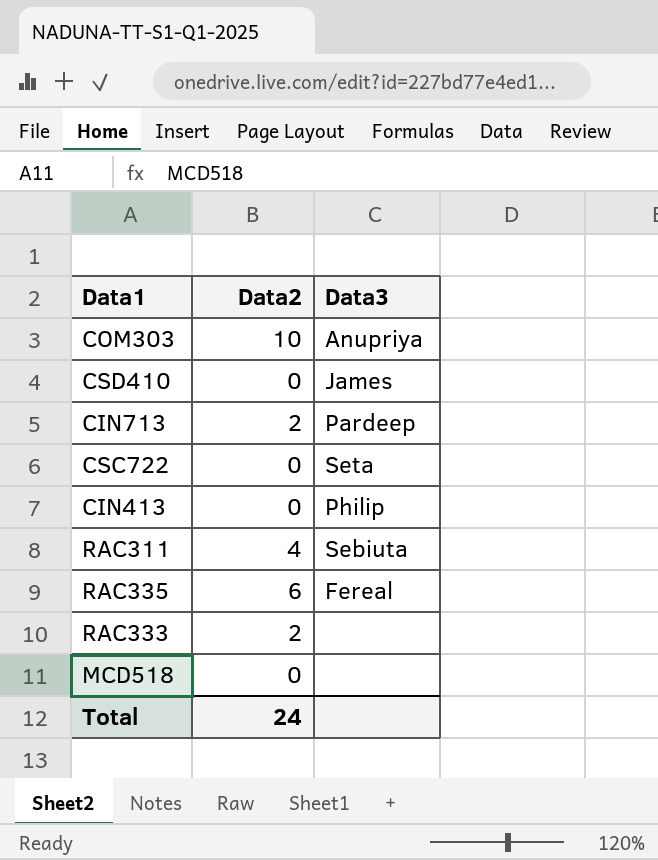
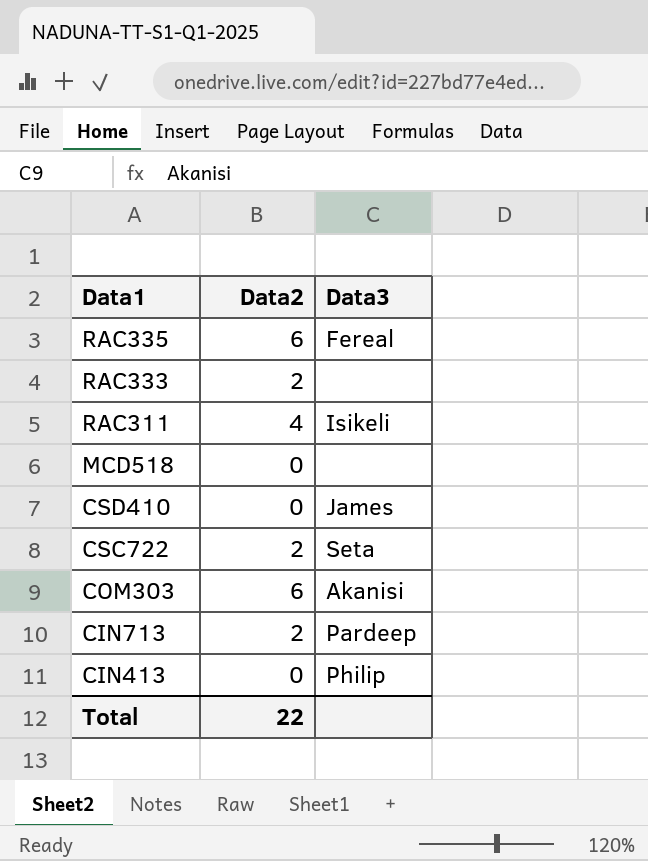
row order: none -> Data1 descending
RAC311 | Data3: Sebiuta -> Isikeli
CSC722 | Data2: 0 -> 2
COM303 | Data2: 10 -> 6
COM303 | Data3: Anupriya -> Akanisi
Total | Data2: 24 -> 22

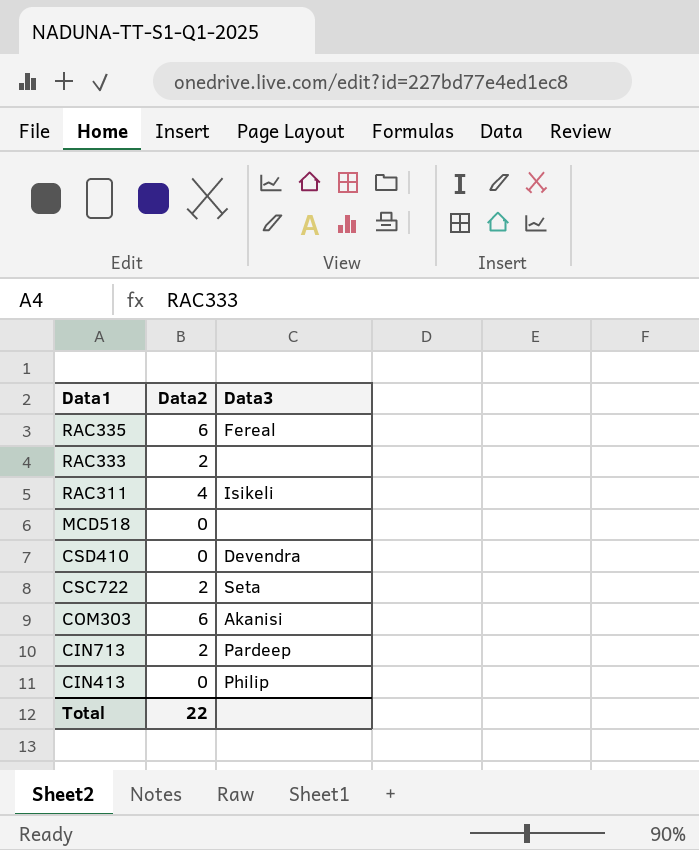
CSD410 | Data3: James -> Devendra

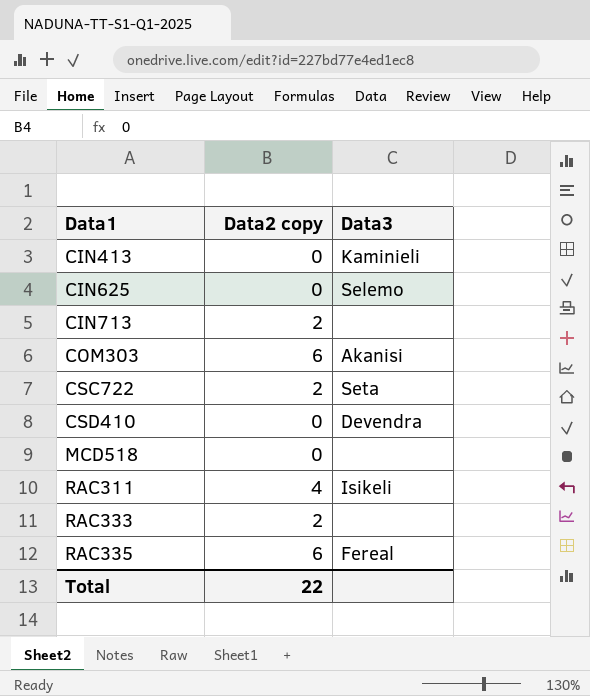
row order: Data1 descending -> Data1 ascending
column name: Data2 -> Data2 copy
CIN413 | Data3: Philip -> Kaminieli
row CIN625: none -> 0 | Selemo
CIN713 | Data3: Pardeep -> none

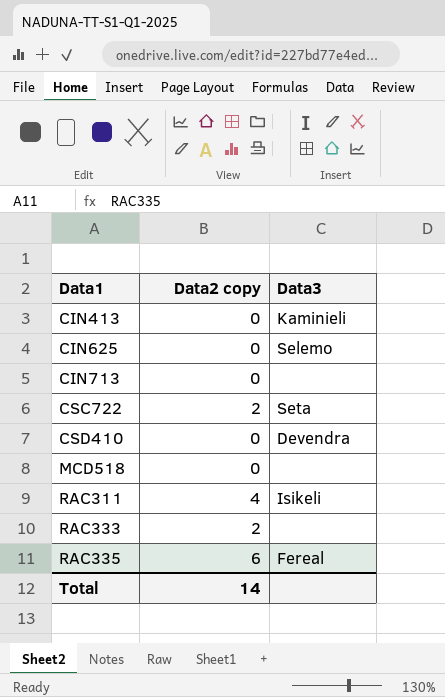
row COM303: 6 | Akanisi -> none
CIN713 | Data2 copy: 2 -> 0
Total | Data2 copy: 22 -> 14

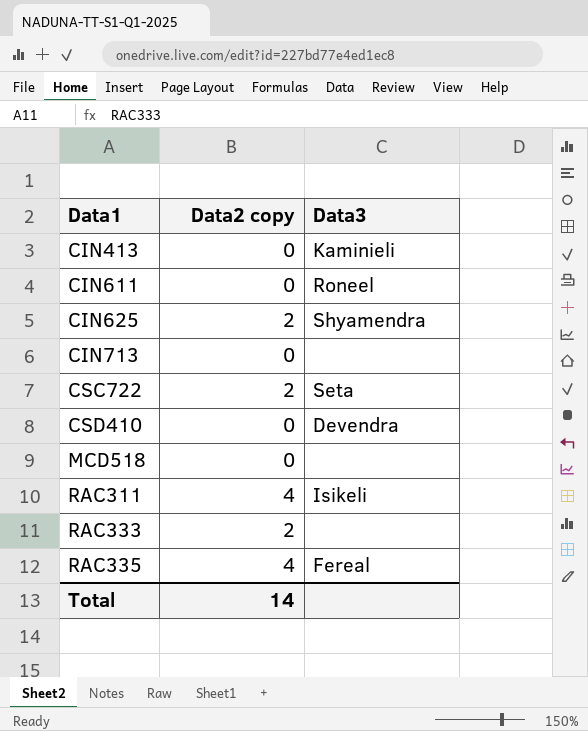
row CIN611: none -> 0 | Roneel
CIN625 | Data2 copy: 0 -> 2
CIN625 | Data3: Selemo -> Shyamendra
RAC335 | Data2 copy: 6 -> 4

